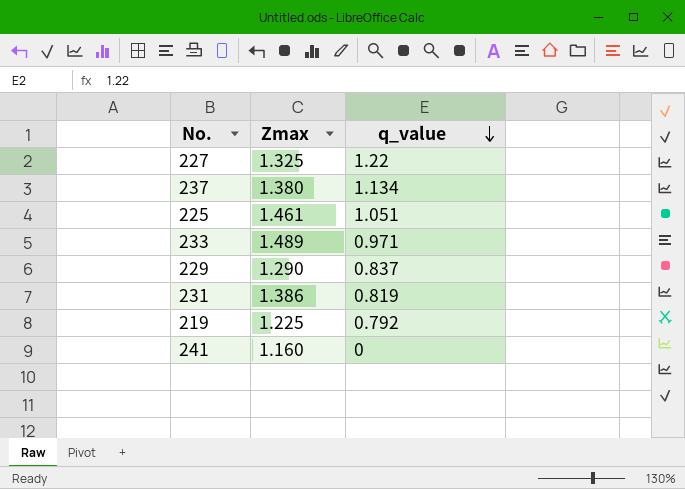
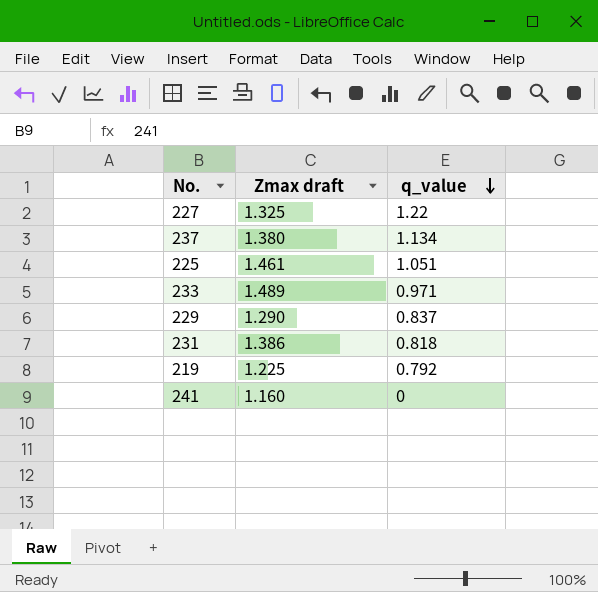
column name: Zmax -> Zmax draft
231 | q_value: 0.819 -> 0.818

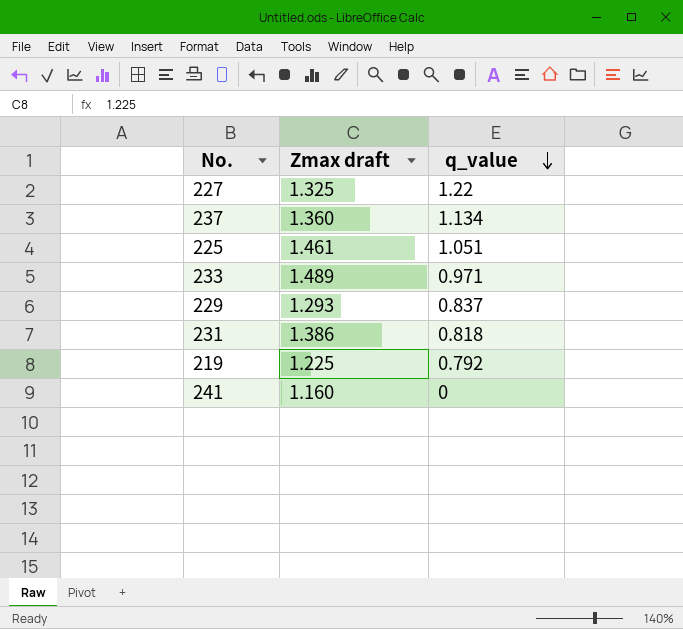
237 | Zmax draft: 1.380 -> 1.360
229 | Zmax draft: 1.290 -> 1.293

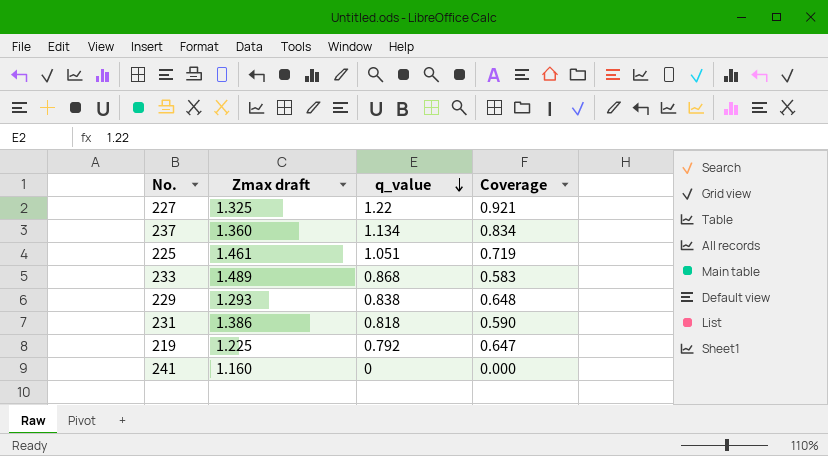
column Coverage | formula: none -> [q_value] / [Zmax draft]
233 | q_value: 0.971 -> 0.868
229 | q_value: 0.837 -> 0.838

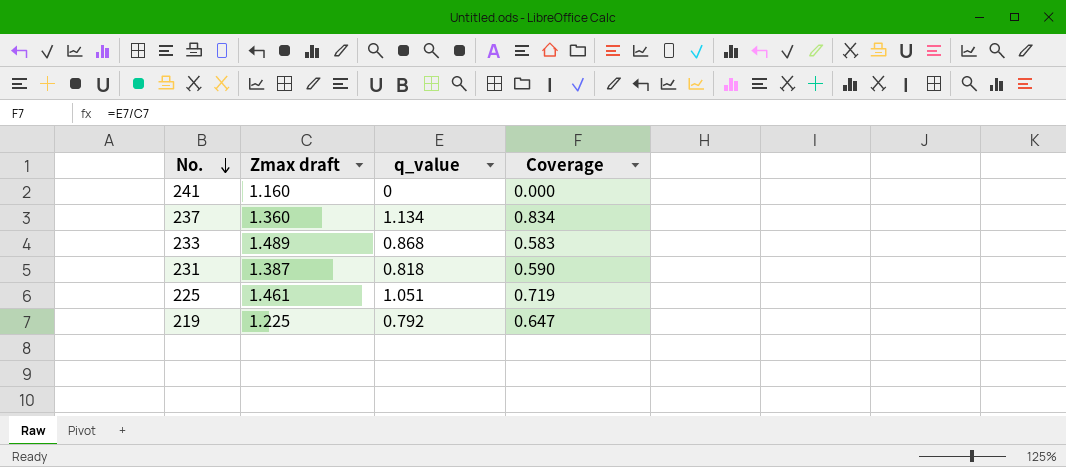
row order: q_value descending -> No. descending
row 227: 1.325 | 1.22 | 0.921 -> none
row 229: 1.293 | 0.838 | 0.648 -> none
231 | Zmax draft: 1.386 -> 1.387

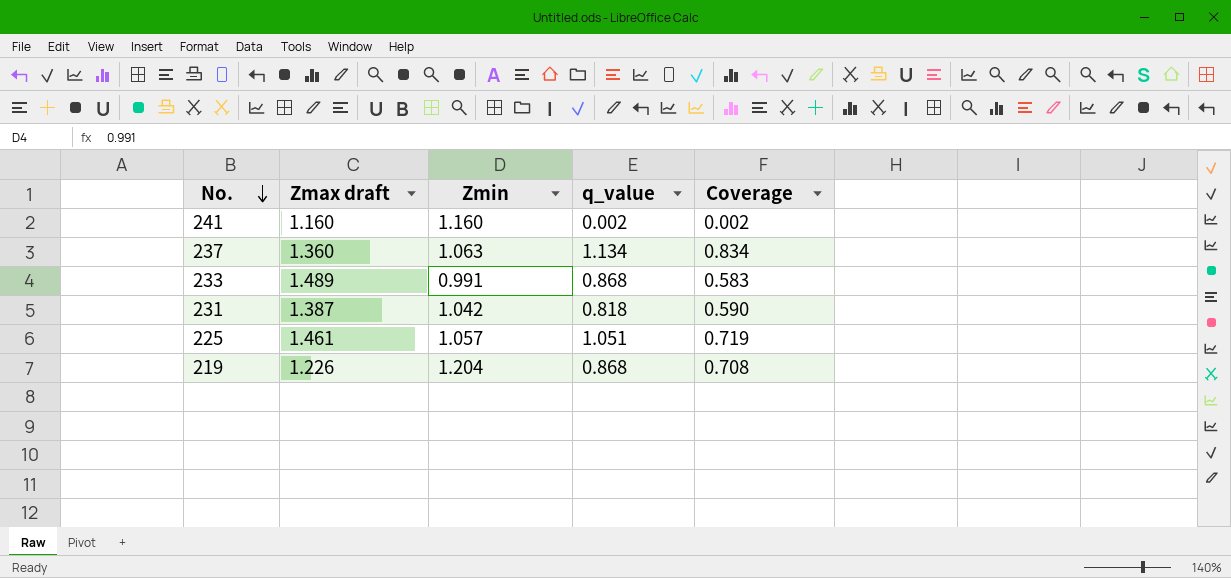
column Zmin | position: none -> 3
241 | q_value: 0 -> 0.002
241 | Coverage: 0.000 -> 0.002
219 | Zmax draft: 1.225 -> 1.226
219 | q_value: 0.792 -> 0.868
219 | Coverage: 0.647 -> 0.708

